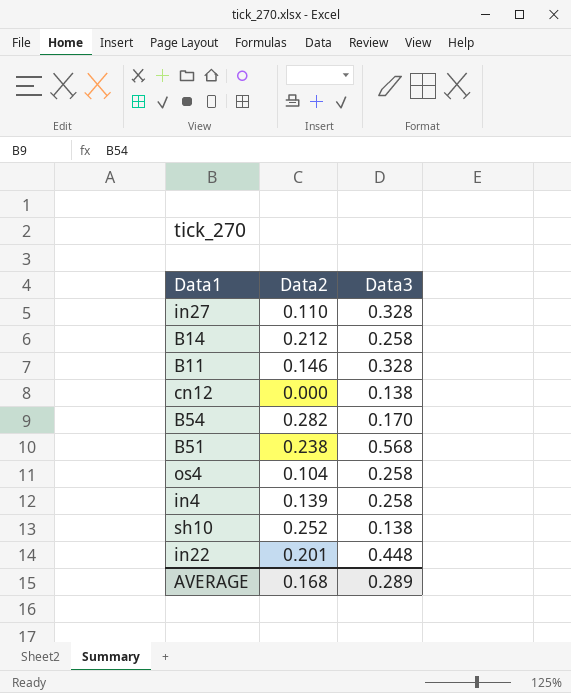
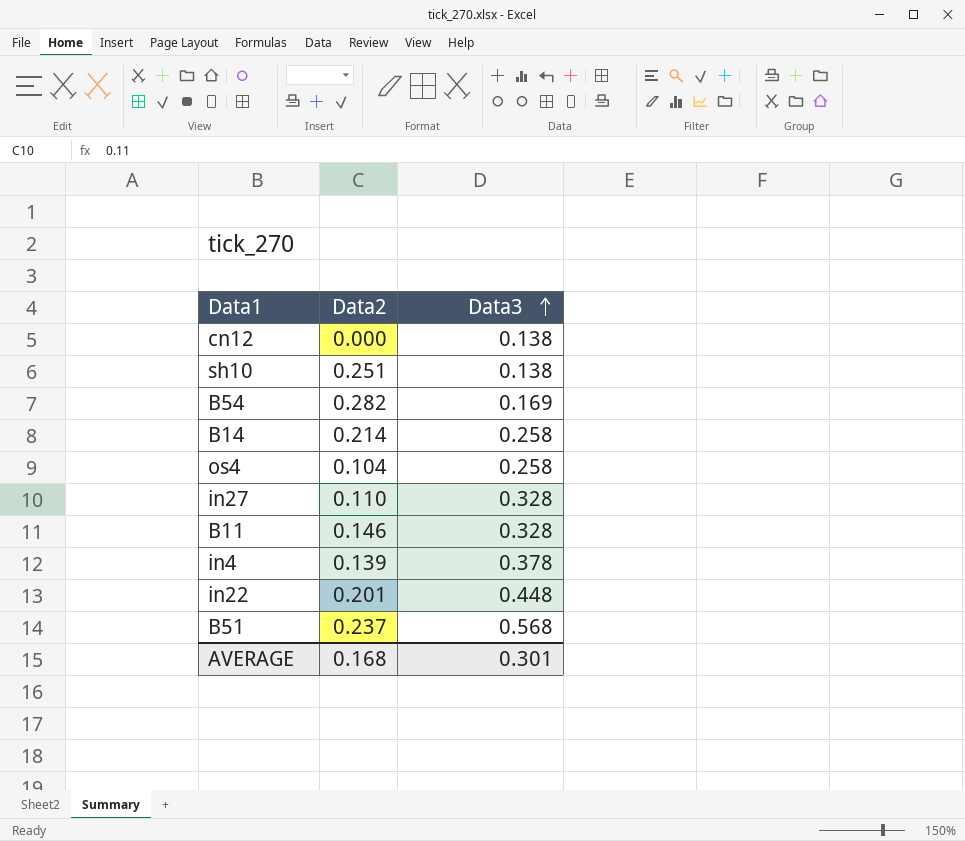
row order: none -> Data3 ascending
sh10 | Data2: 0.252 -> 0.251
B54 | Data3: 0.170 -> 0.169
B14 | Data2: 0.212 -> 0.214
in4 | Data3: 0.258 -> 0.378
B51 | Data2: 0.238 -> 0.237
AVERAGE | Data3: 0.289 -> 0.301

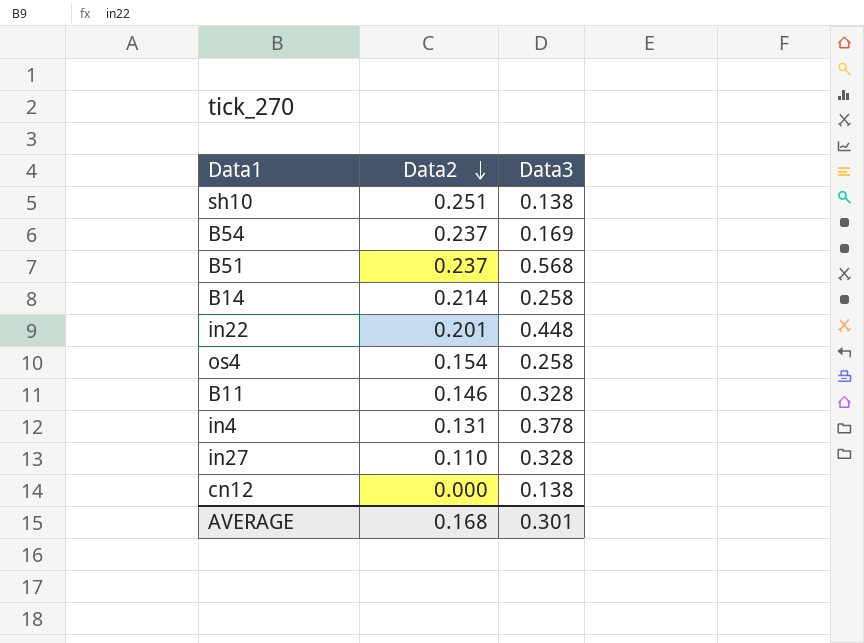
row order: Data3 ascending -> Data2 descending
B54 | Data2: 0.282 -> 0.237
os4 | Data2: 0.104 -> 0.154
in4 | Data2: 0.139 -> 0.131

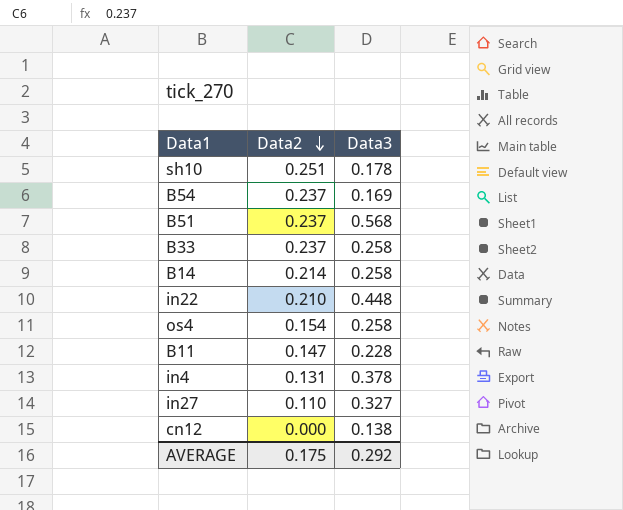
sh10 | Data3: 0.138 -> 0.178
row B33: none -> 0.237 | 0.258
in22 | Data2: 0.201 -> 0.210
B11 | Data2: 0.146 -> 0.147
B11 | Data3: 0.328 -> 0.228
in27 | Data3: 0.328 -> 0.327
AVERAGE | Data2: 0.168 -> 0.175
AVERAGE | Data3: 0.301 -> 0.292

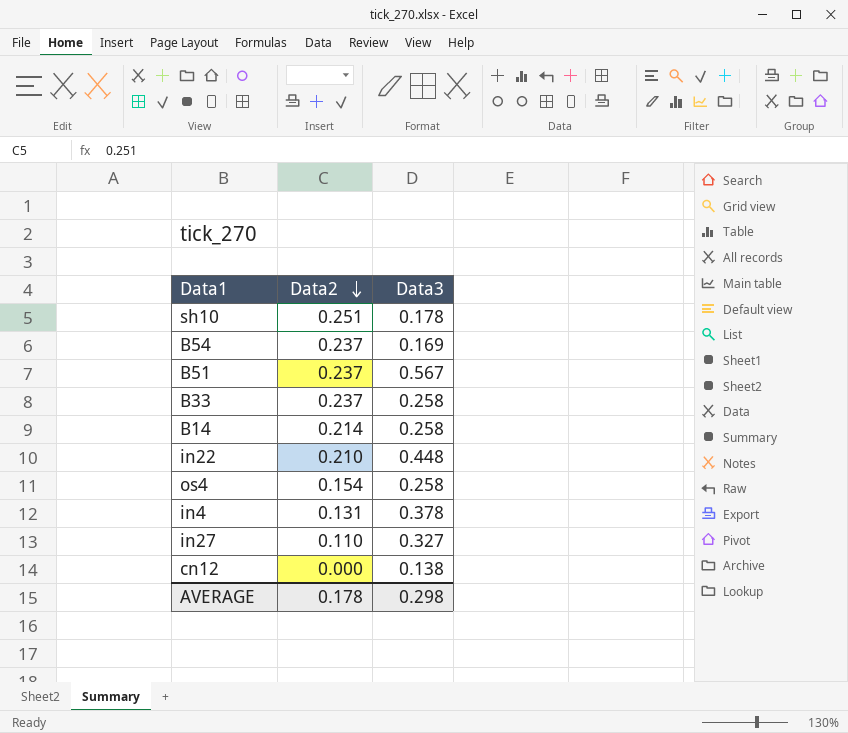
row B11: 0.147 | 0.228 -> none
B51 | Data3: 0.568 -> 0.567
AVERAGE | Data2: 0.175 -> 0.178
AVERAGE | Data3: 0.292 -> 0.298

